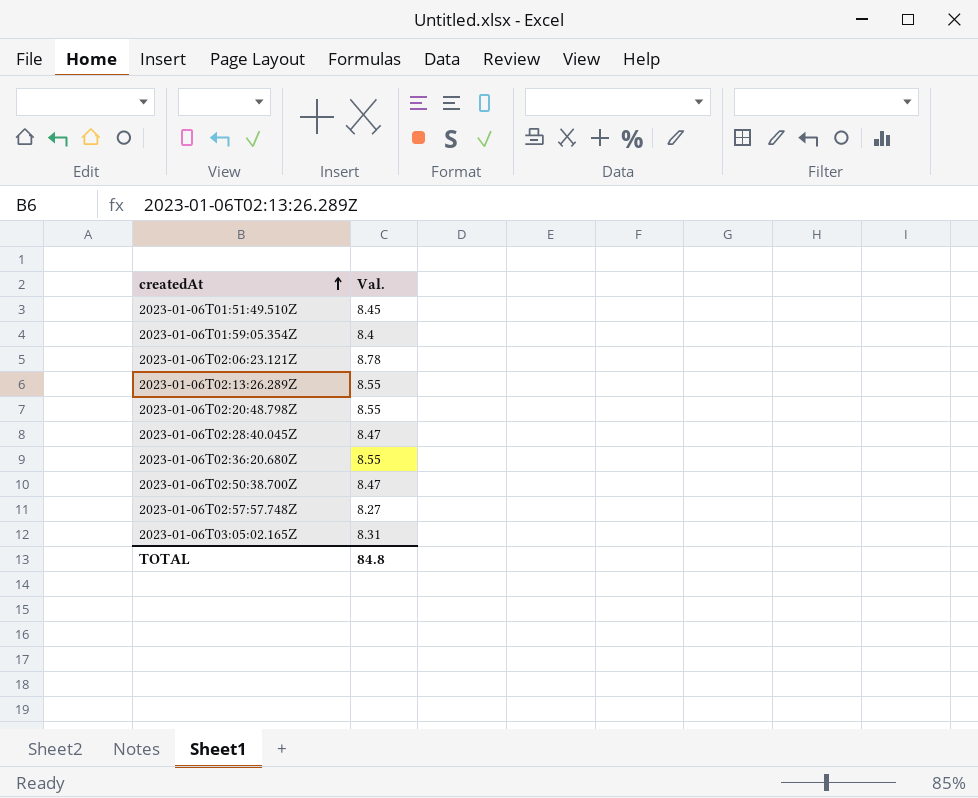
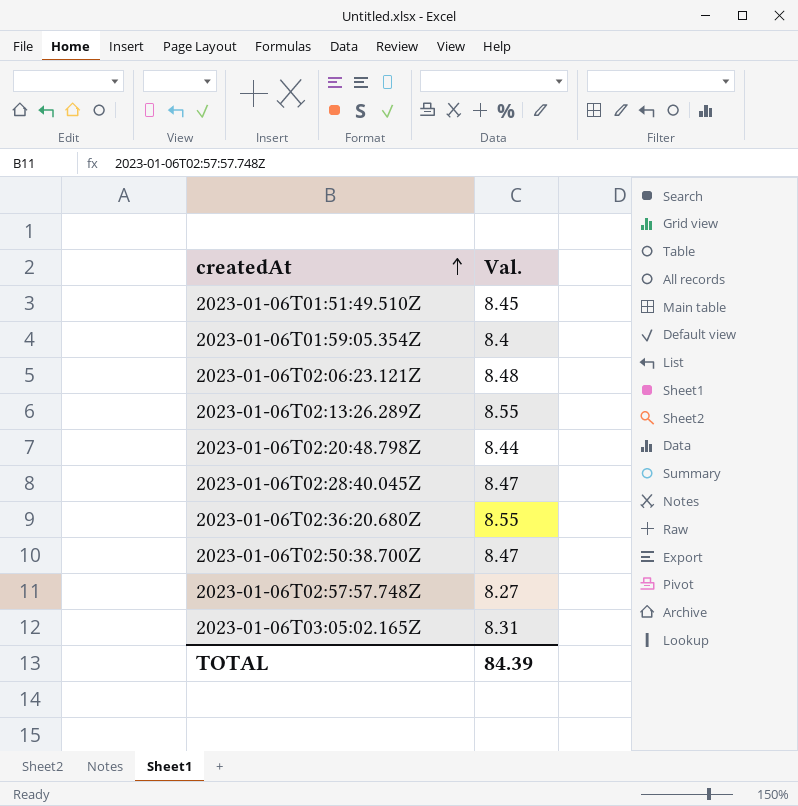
2023-01-06T02:06:23.121Z | Val.: 8.78 -> 8.48
2023-01-06T02:20:48.798Z | Val.: 8.55 -> 8.44
TOTAL | Val.: 84.8 -> 84.39

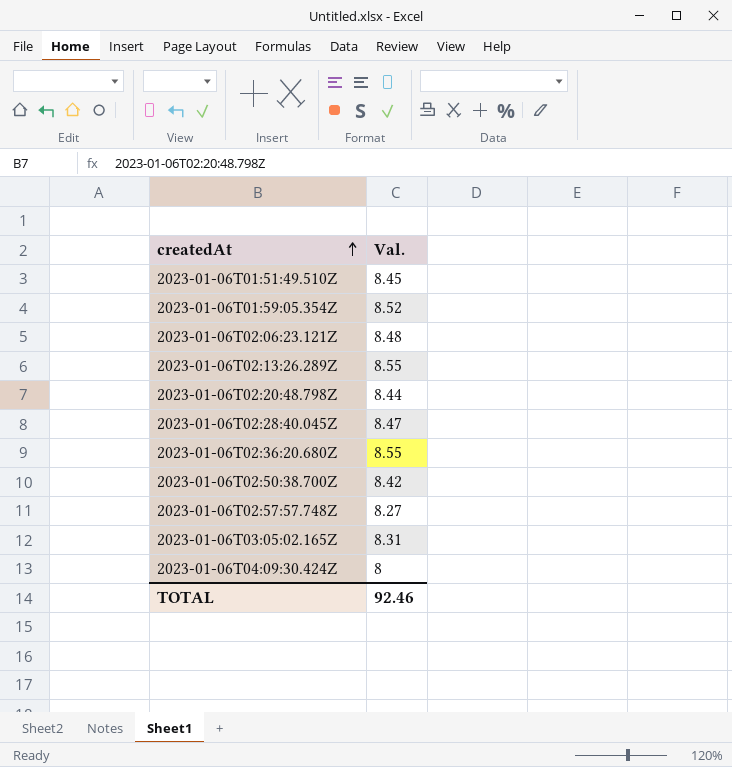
2023-01-06T01:59:05.354Z | Val.: 8.4 -> 8.52
2023-01-06T02:50:38.700Z | Val.: 8.47 -> 8.42
row 2023-01-06T04:09:30.424Z: none -> 8
TOTAL | Val.: 84.39 -> 92.46

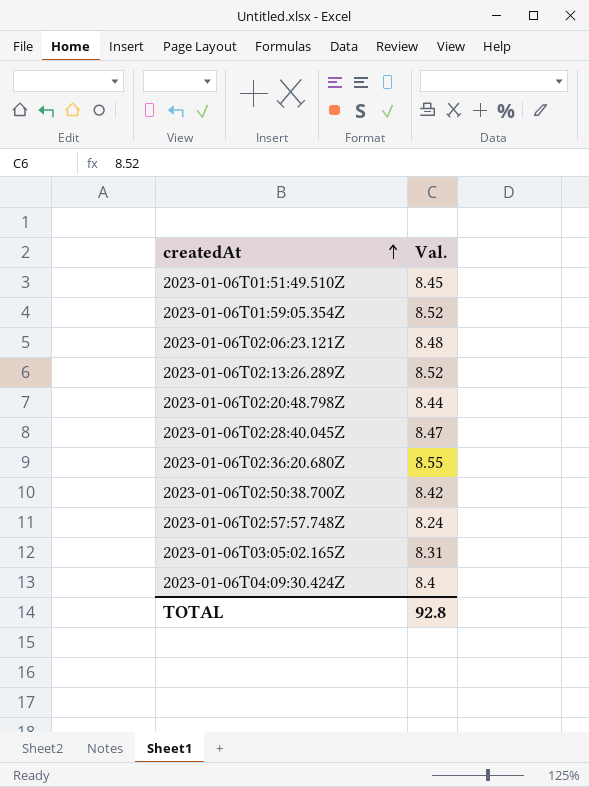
2023-01-06T02:13:26.289Z | Val.: 8.55 -> 8.52
2023-01-06T02:57:57.748Z | Val.: 8.27 -> 8.24
2023-01-06T04:09:30.424Z | Val.: 8 -> 8.4
TOTAL | Val.: 92.46 -> 92.8

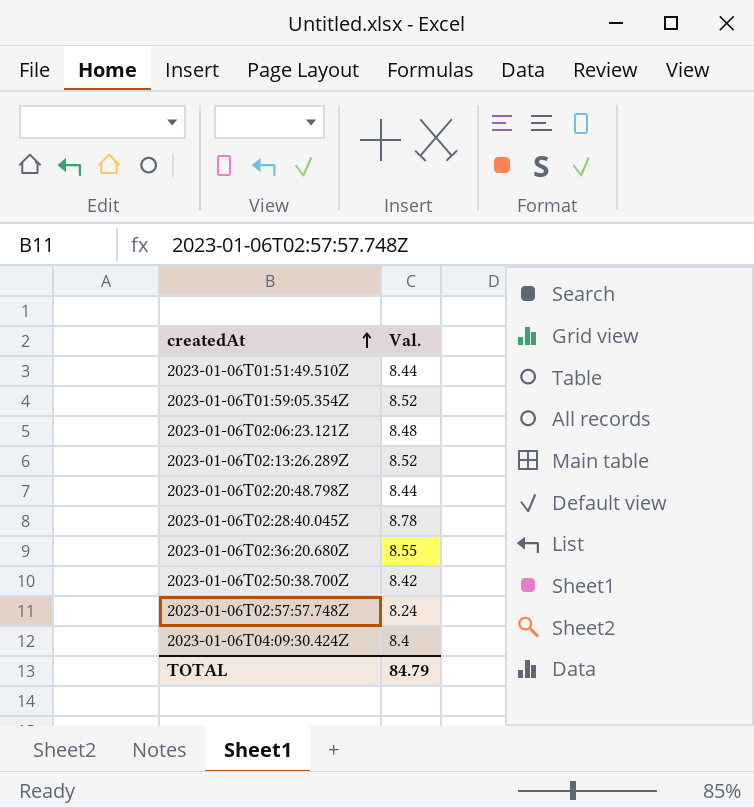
row 2023-01-06T03:05:02.165Z: 8.31 -> none
2023-01-06T01:51:49.510Z | Val.: 8.45 -> 8.44
2023-01-06T02:28:40.045Z | Val.: 8.47 -> 8.78
TOTAL | Val.: 92.8 -> 84.79

